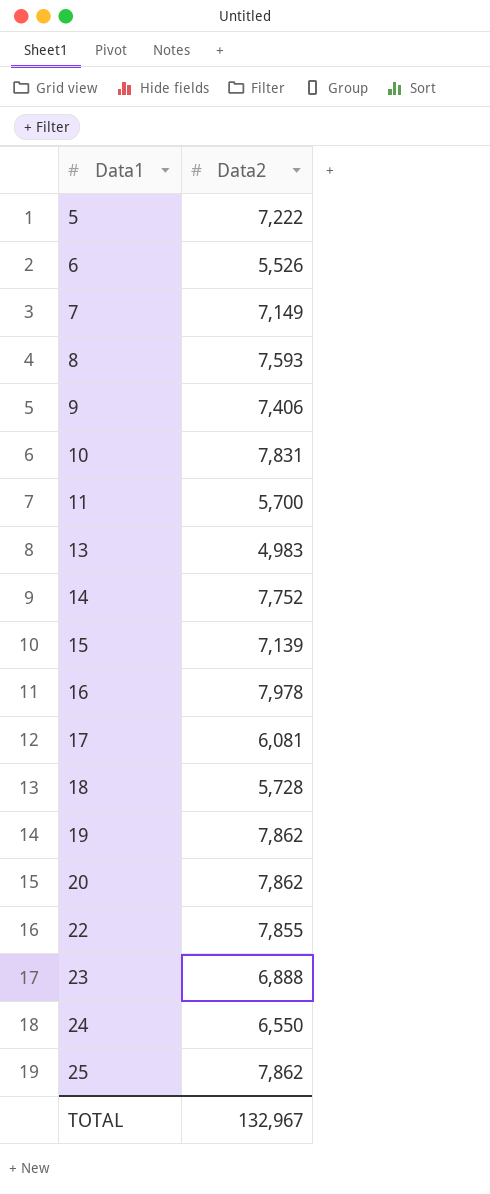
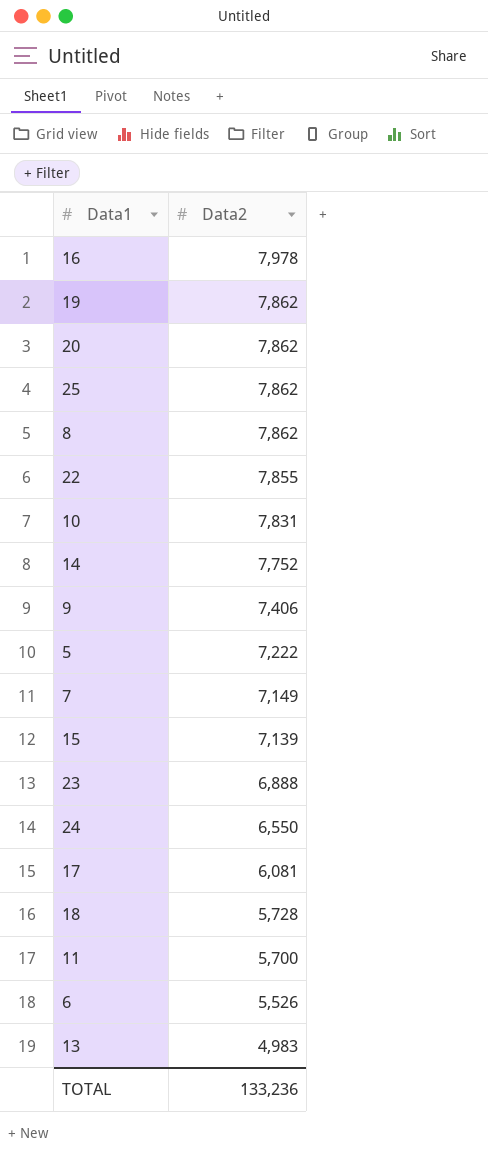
row order: Data1 ascending -> Data2 descending
8 | Data2: 7,593 -> 7,862
TOTAL | Data2: 132,967 -> 133,236

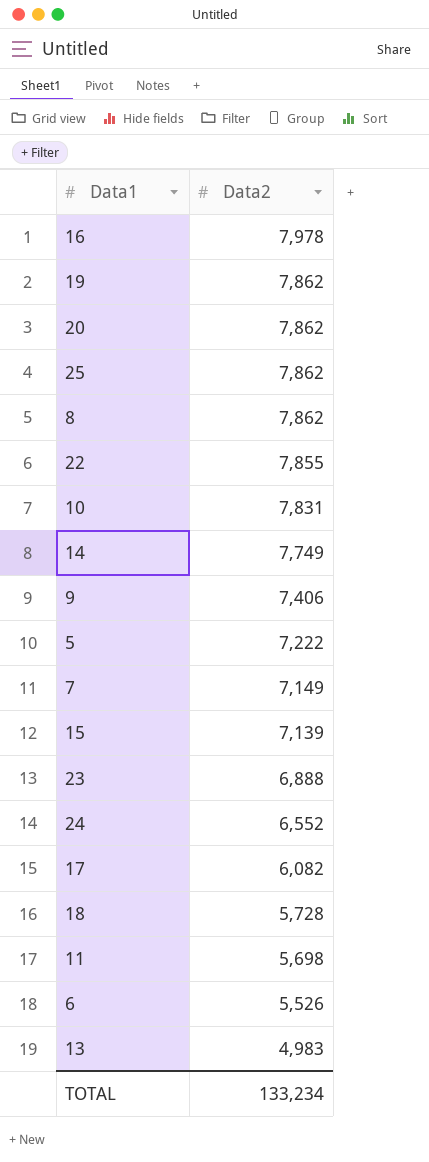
14 | Data2: 7,752 -> 7,749
24 | Data2: 6,550 -> 6,552
17 | Data2: 6,081 -> 6,082
11 | Data2: 5,700 -> 5,698
TOTAL | Data2: 133,236 -> 133,234

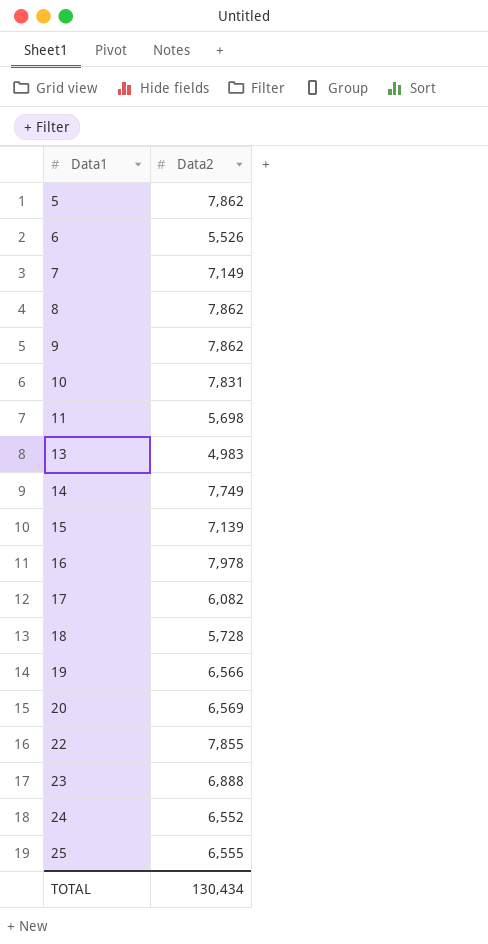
row order: Data2 descending -> Data1 ascending
5 | Data2: 7,222 -> 7,862
9 | Data2: 7,406 -> 7,862
19 | Data2: 7,862 -> 6,566
20 | Data2: 7,862 -> 6,569
25 | Data2: 7,862 -> 6,555
TOTAL | Data2: 133,234 -> 130,434

